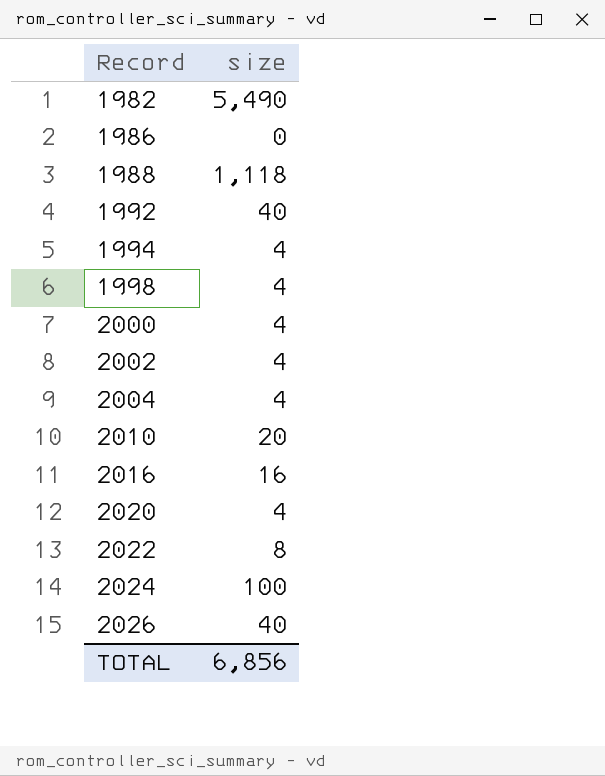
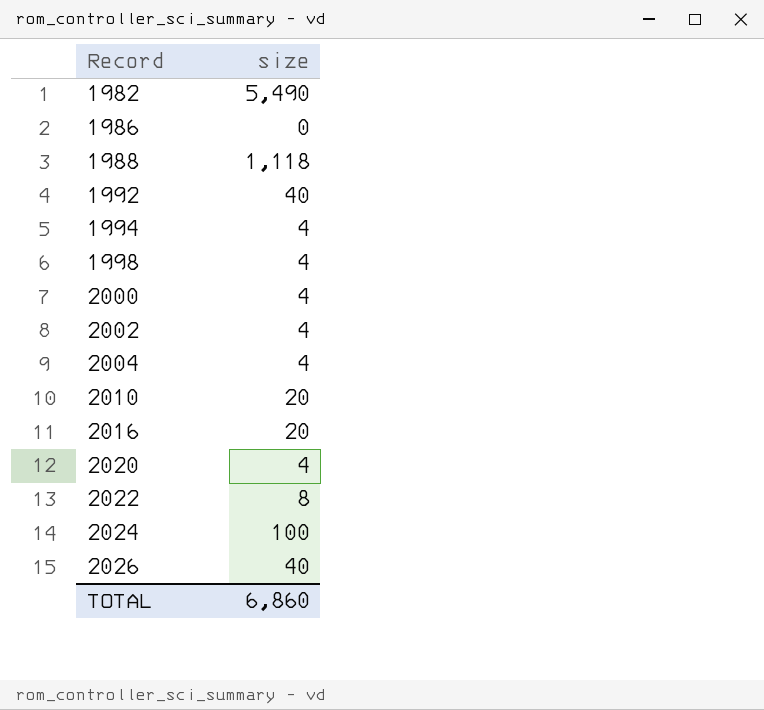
2016 | size: 16 -> 20
TOTAL | size: 6,856 -> 6,860

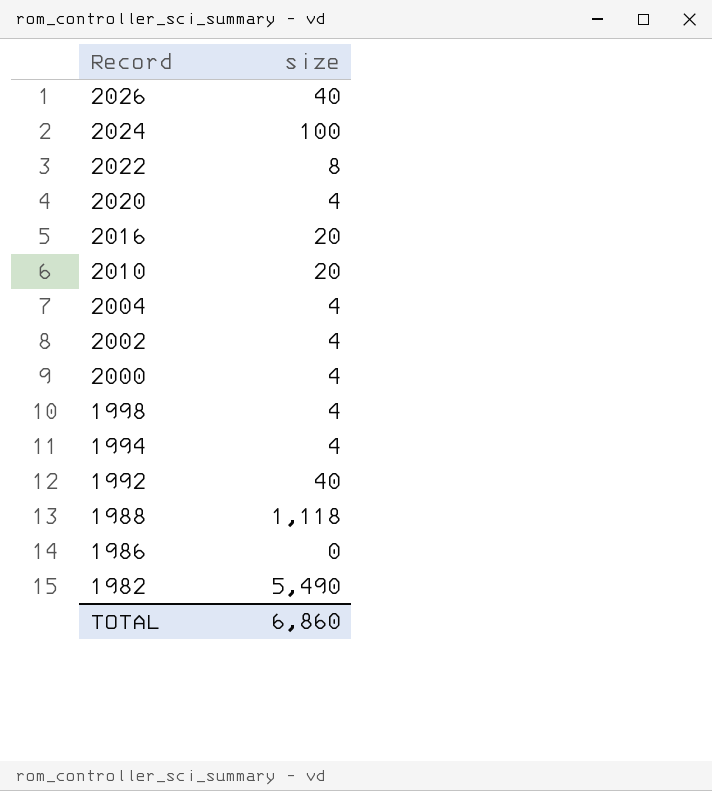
row order: Record ascending -> Record descending

